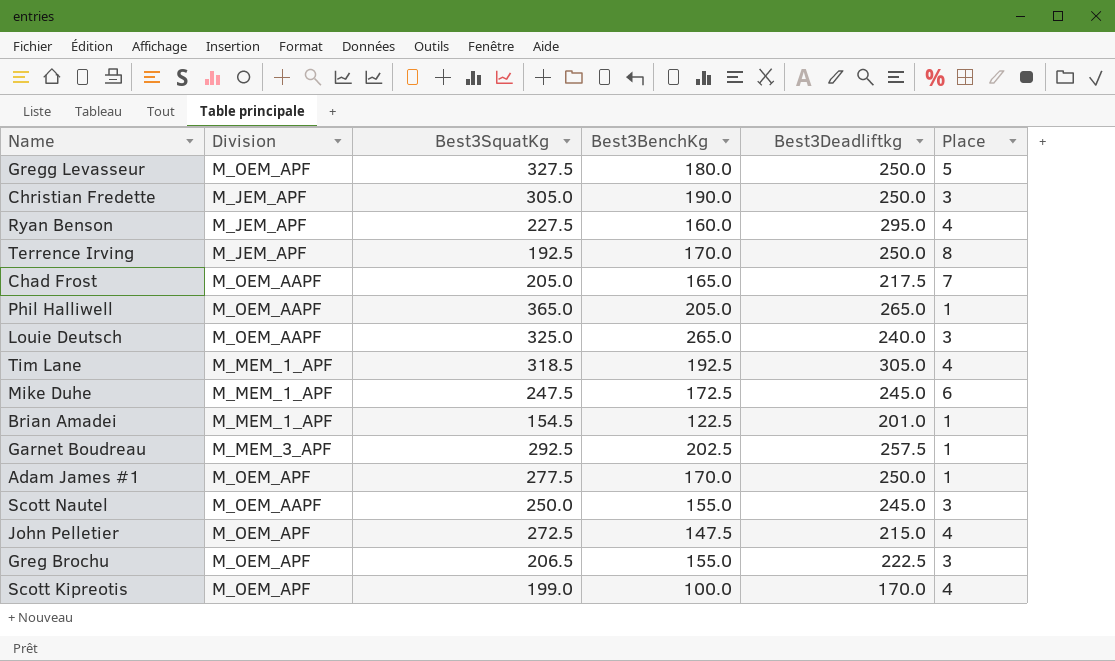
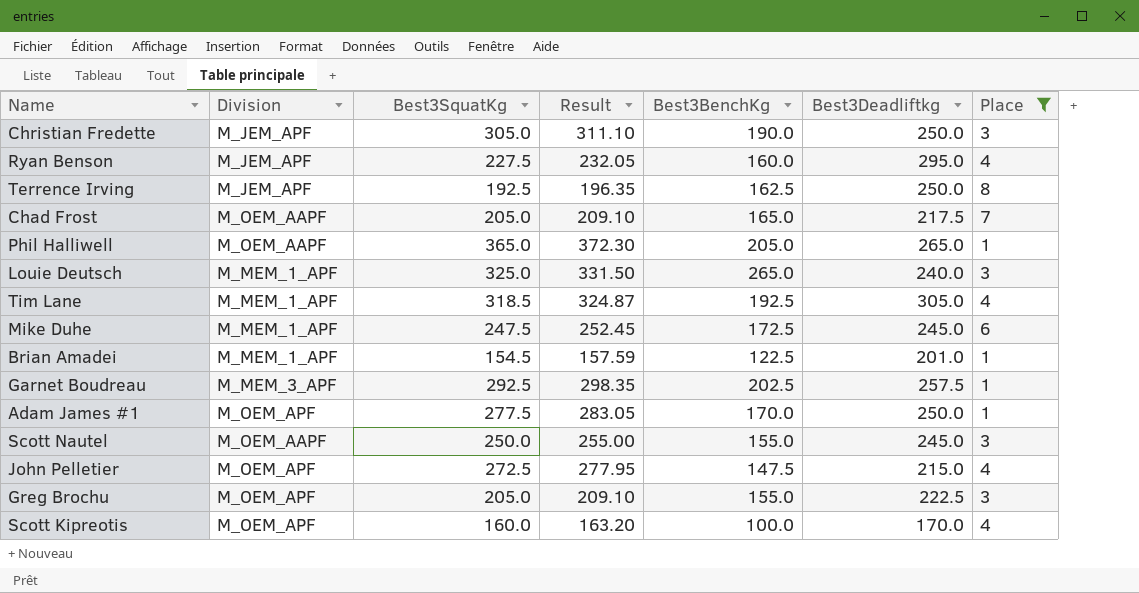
filter: none -> Place != 5
column Result | formula: none -> [Best3SquatKg] * 1.02
Terrence Irving | Best3BenchKg: 170.0 -> 162.5
Louie Deutsch | Division: M_OEM_AAPF -> M_MEM_1_APF
Greg Brochu | Best3SquatKg: 206.5 -> 205.0
Scott Kipreotis | Best3SquatKg: 199.0 -> 160.0

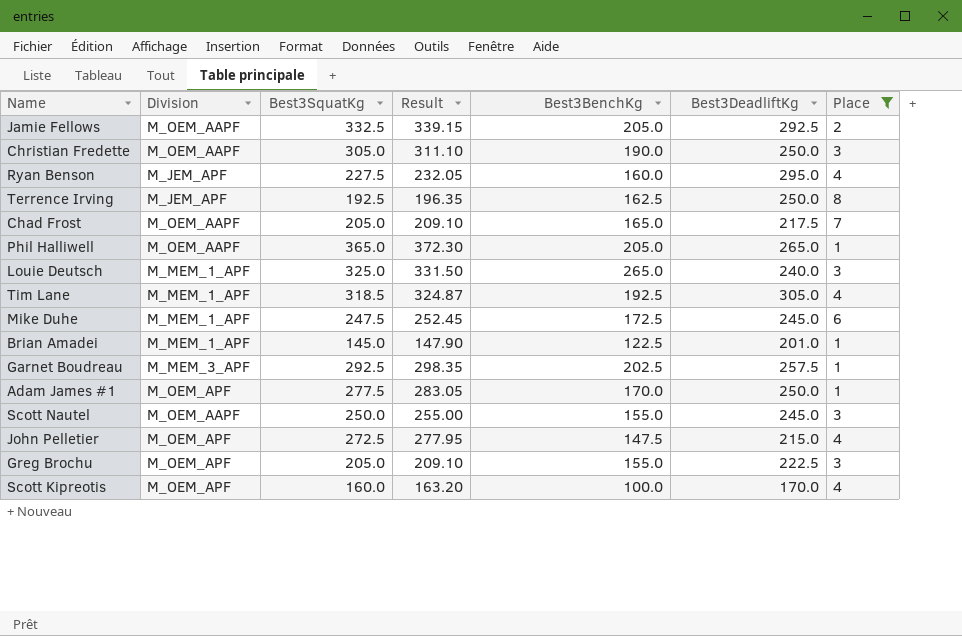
column name: Best3Deadliftkg -> Best3DeadliftKg
row Jamie Fellows: none -> M_OEM_AAPF | 332.5 | 339.15 | 205.0 | 292.5 | 2
Christian Fredette | Division: M_JEM_APF -> M_OEM_AAPF
Brian Amadei | Best3SquatKg: 154.5 -> 145.0
Brian Amadei | Result: 157.59 -> 147.90

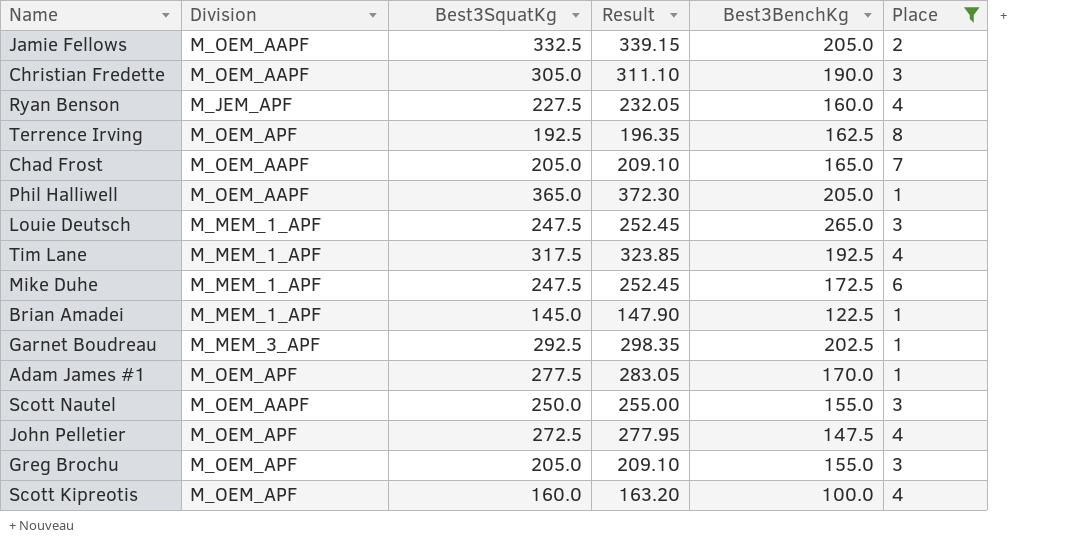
column Best3DeadliftKg | position: 6 -> none
Terrence Irving | Division: M_JEM_APF -> M_OEM_APF
Louie Deutsch | Best3SquatKg: 325.0 -> 247.5
Louie Deutsch | Result: 331.50 -> 252.45
Tim Lane | Best3SquatKg: 318.5 -> 317.5
Tim Lane | Result: 324.87 -> 323.85

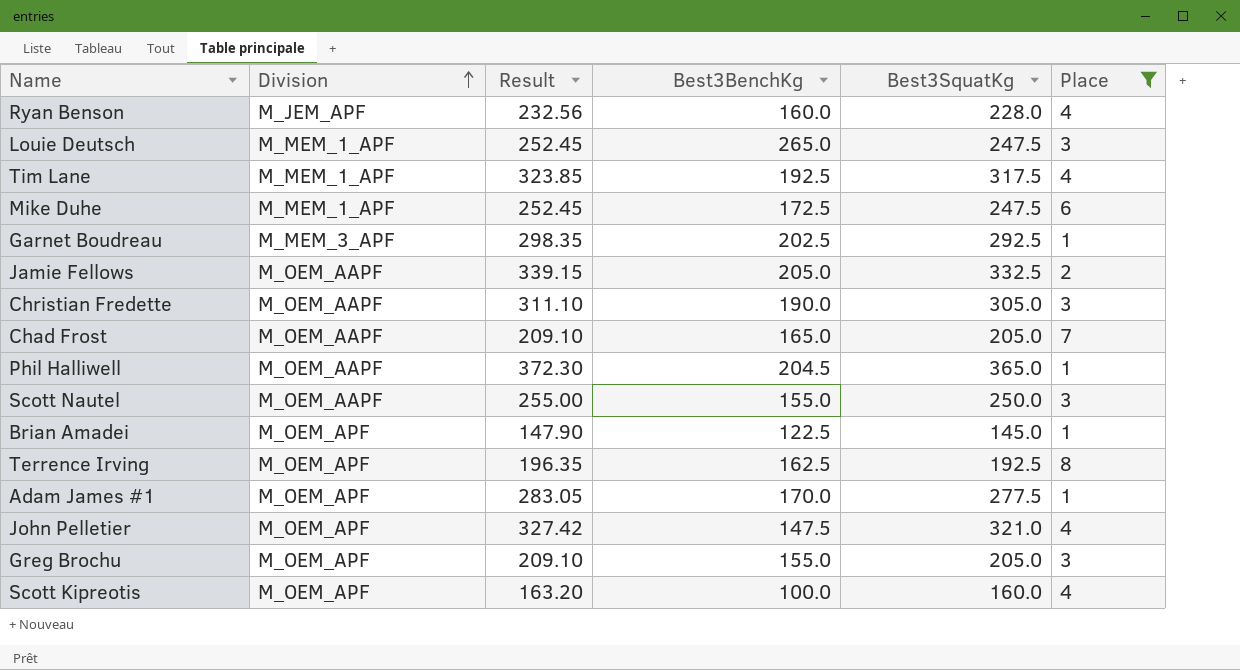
row order: none -> Division ascending
column Best3SquatKg | position: 3 -> 5
Ryan Benson | Result: 232.05 -> 232.56
Ryan Benson | Best3SquatKg: 227.5 -> 228.0
Phil Halliwell | Best3BenchKg: 205.0 -> 204.5
Brian Amadei | Division: M_MEM_1_APF -> M_OEM_APF
John Pelletier | Result: 277.95 -> 327.42
John Pelletier | Best3SquatKg: 272.5 -> 321.0

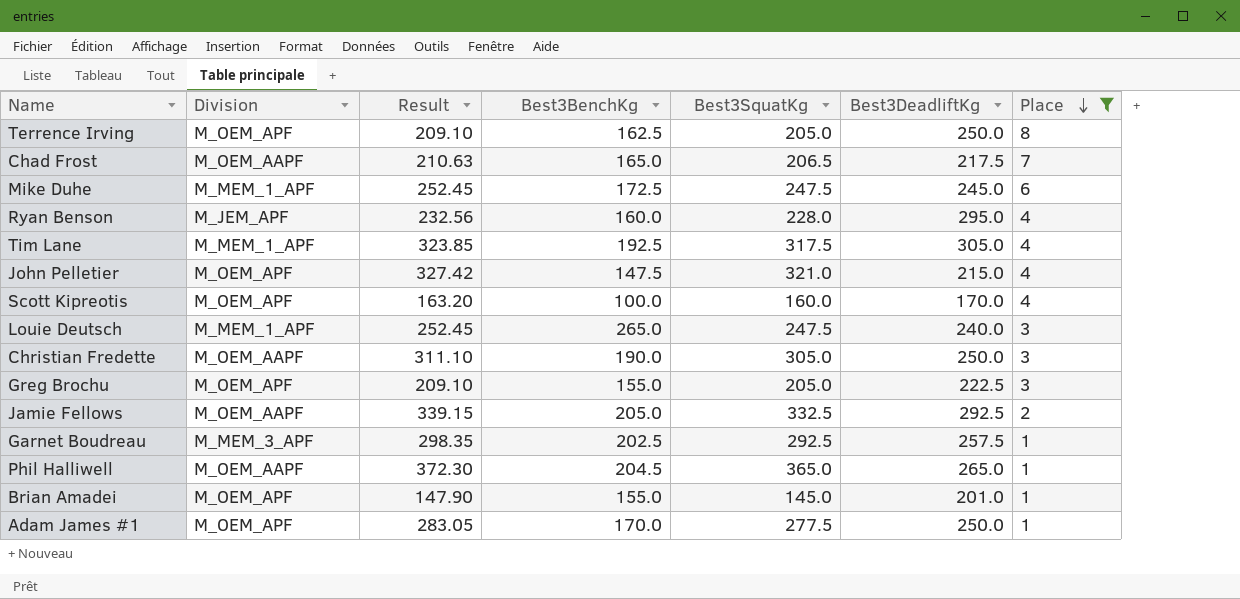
row order: Division ascending -> Place descending
column Best3DeadliftKg | position: none -> 6
row Scott Nautel: M_OEM_AAPF | 255.00 | 155.0 | 250.0 | 3 -> none
Terrence Irving | Result: 196.35 -> 209.10
Terrence Irving | Best3SquatKg: 192.5 -> 205.0
Chad Frost | Result: 209.10 -> 210.63
Chad Frost | Best3SquatKg: 205.0 -> 206.5
Brian Amadei | Best3BenchKg: 122.5 -> 155.0

